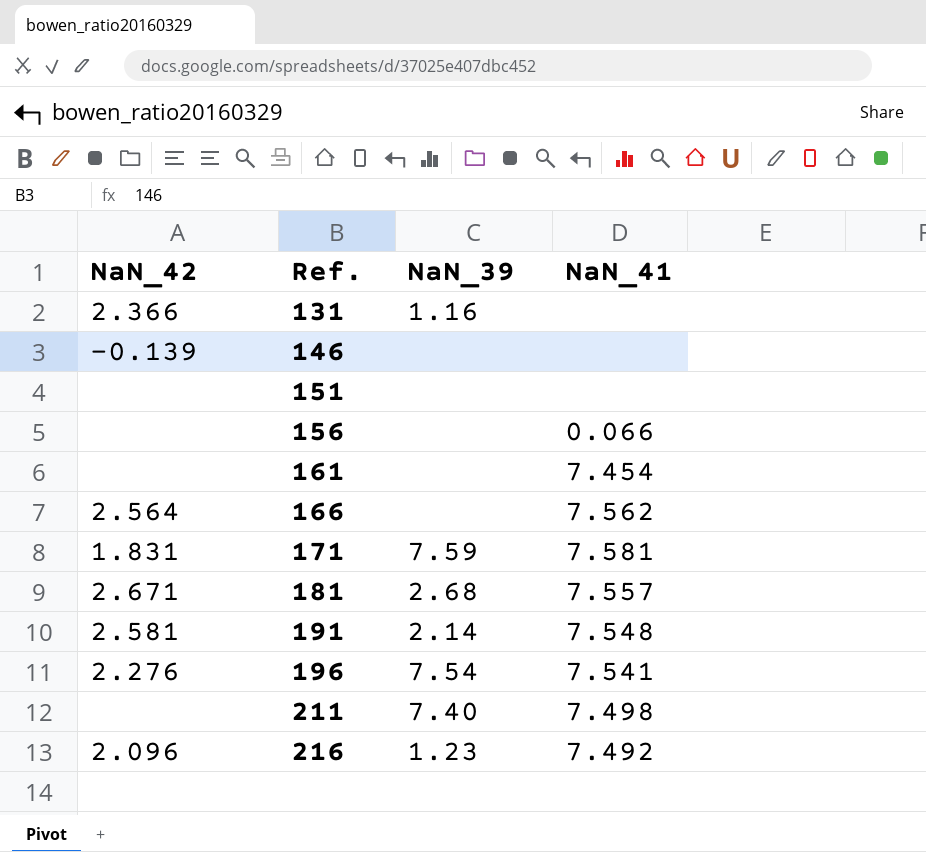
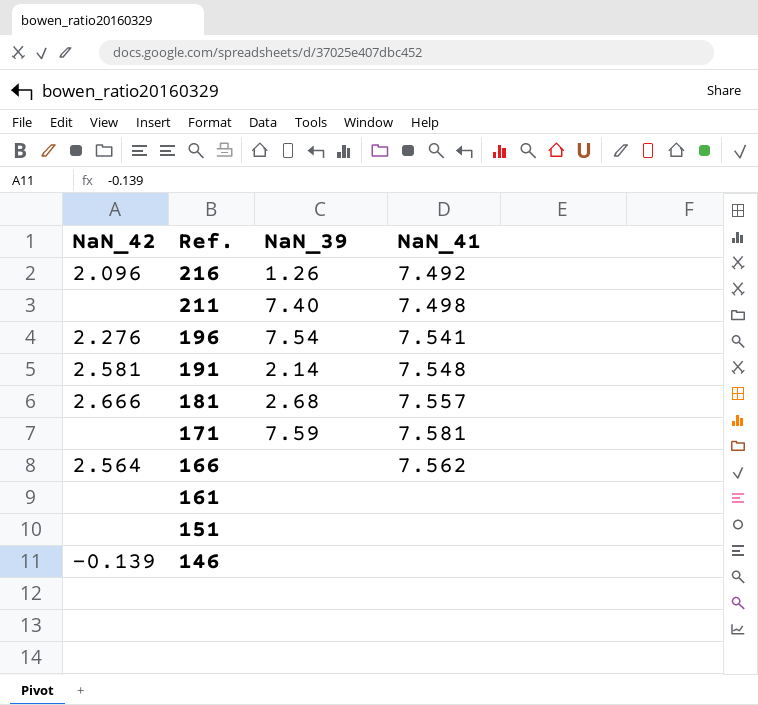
row order: Ref. ascending -> Ref. descending
row 131: 2.366 | 1.16 | none -> none
row 156: none | none | 0.066 -> none
216 | NaN_39: 1.23 -> 1.26
181 | NaN_42: 2.671 -> 2.666
171 | NaN_42: 1.831 -> none
161 | NaN_41: 7.454 -> none

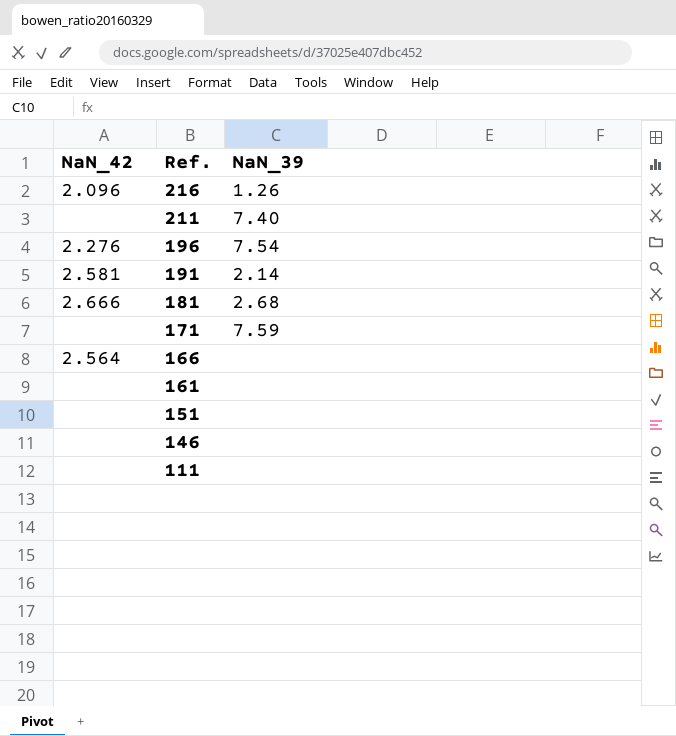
column NaN_41 | position: 4 -> none
146 | NaN_42: -0.139 -> none
row 111: none -> none | none

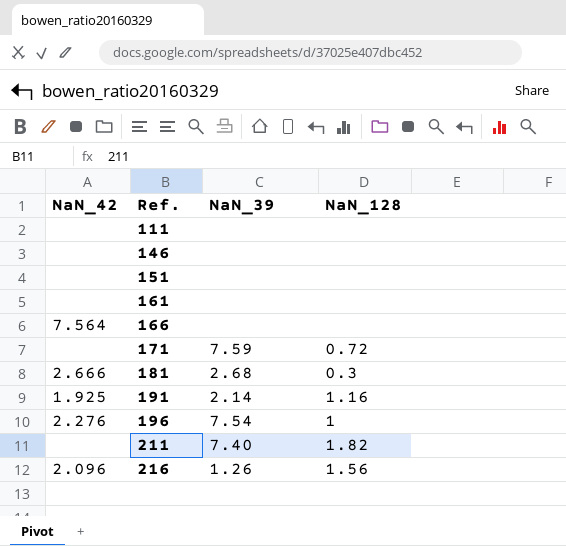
row order: Ref. descending -> Ref. ascending
column NaN_128 | position: none -> 4
166 | NaN_42: 2.564 -> 7.564
191 | NaN_42: 2.581 -> 1.925

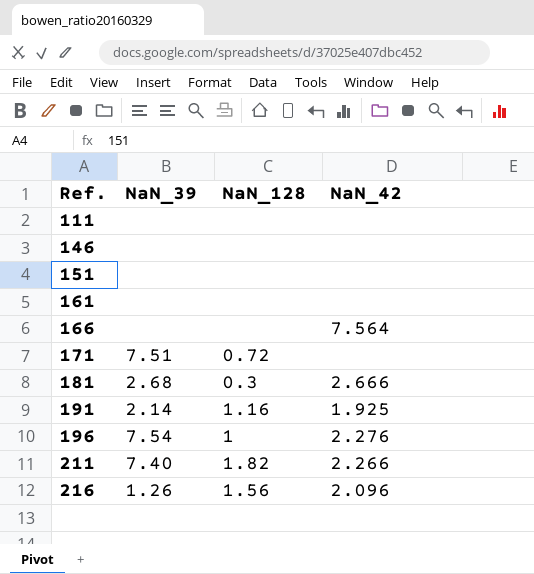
column NaN_42 | position: 1 -> 4
171 | NaN_39: 7.59 -> 7.51
211 | NaN_42: none -> 2.266

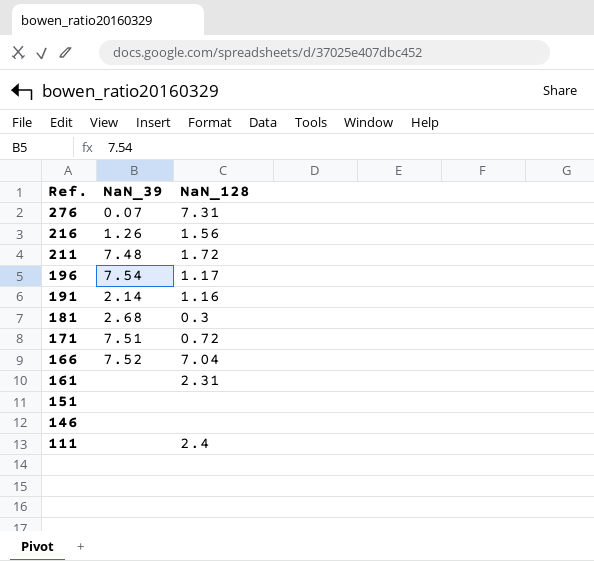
row order: Ref. ascending -> Ref. descending
column NaN_42 | position: 4 -> none
row 276: none -> 0.07 | 7.31
211 | NaN_39: 7.40 -> 7.48
211 | NaN_128: 1.82 -> 1.72
196 | NaN_128: 1 -> 1.17
166 | NaN_39: none -> 7.52
166 | NaN_128: none -> 7.04
161 | NaN_128: none -> 2.31
111 | NaN_128: none -> 2.4

